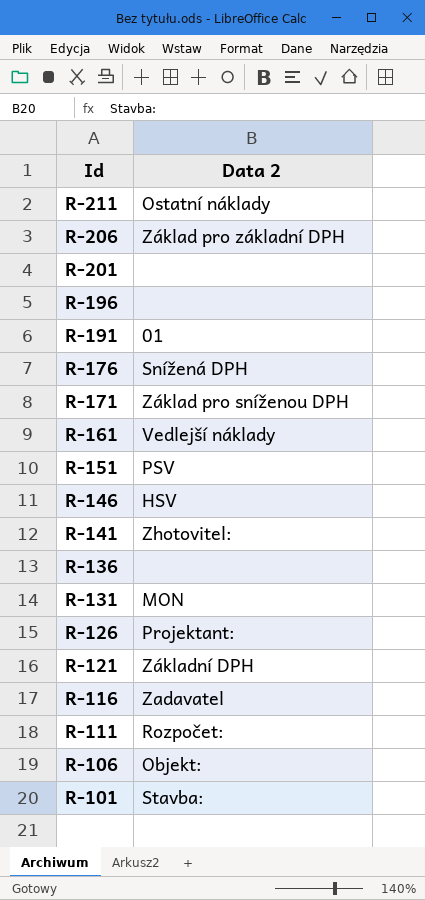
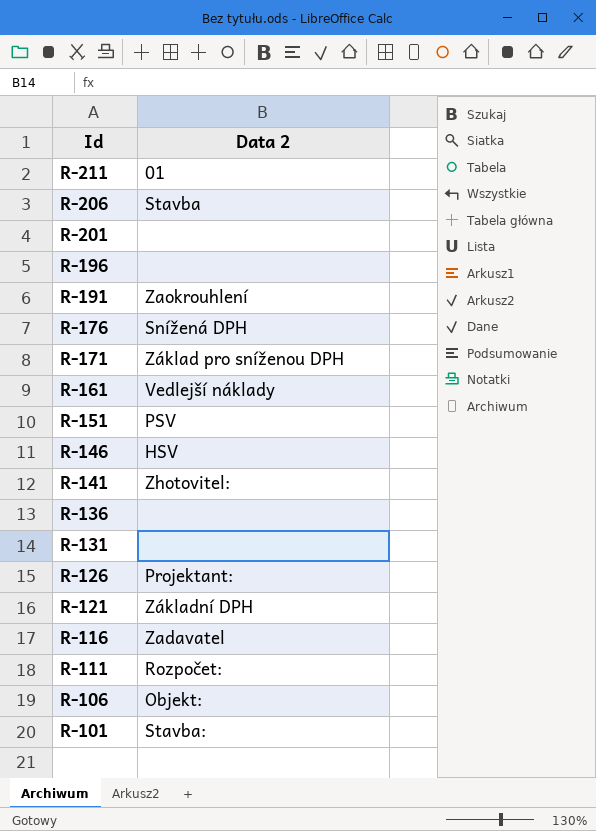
R-211 | Data 2: Ostatní náklady -> 01
R-206 | Data 2: Základ pro základní DPH -> Stavba
R-191 | Data 2: 01 -> Zaokrouhlení
R-131 | Data 2: MON -> none

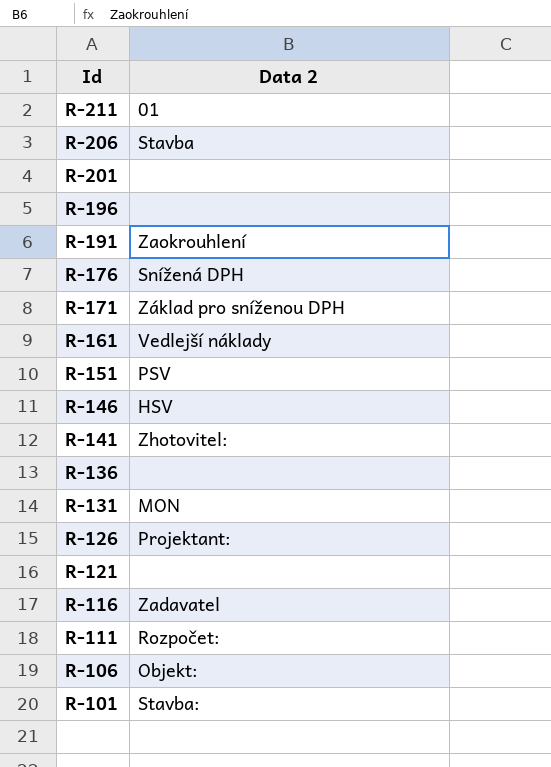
R-131 | Data 2: none -> MON
R-121 | Data 2: Základní DPH -> none

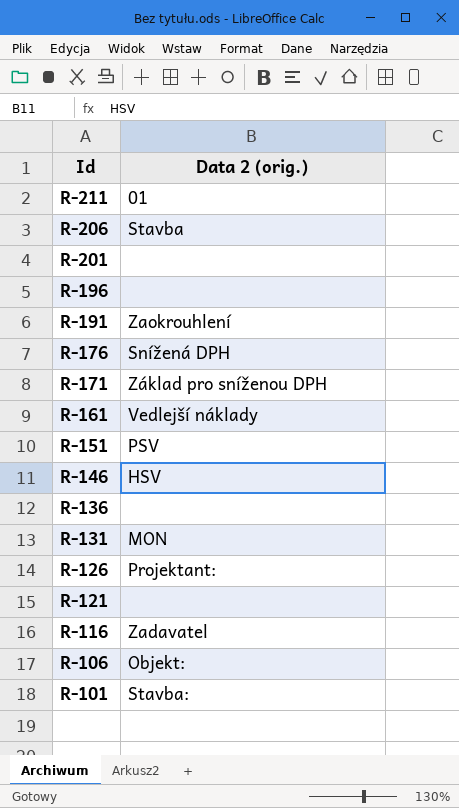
column name: Data 2 -> Data 2 (orig.)
row R-141: Zhotovitel: -> none
row R-111: Rozpočet: -> none

